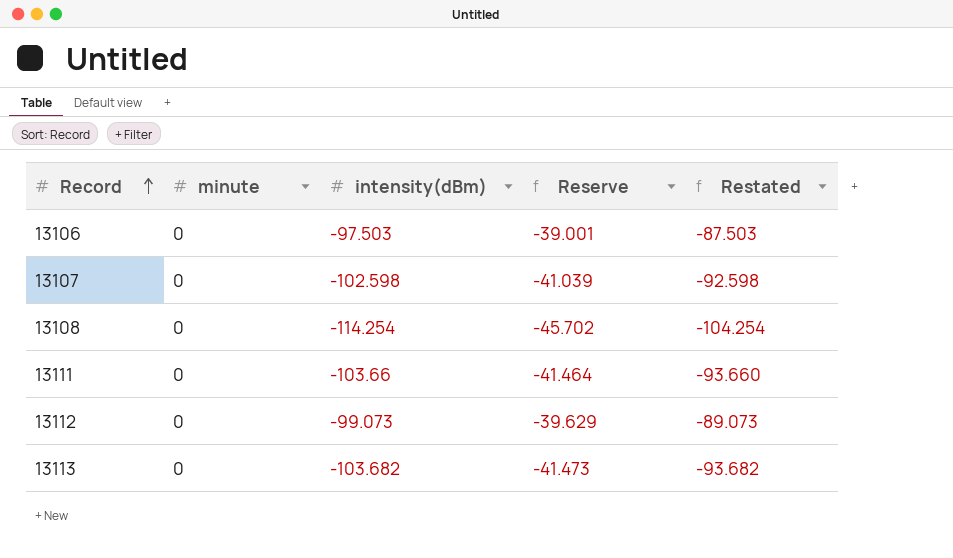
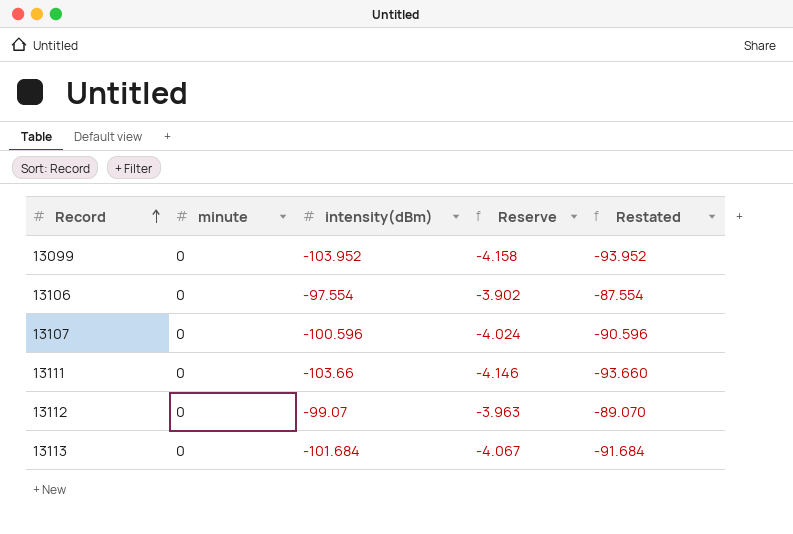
column Reserve | formula: [intensity(dBm)] * 0.4 -> [intensity(dBm)] * 0.04
row 13108: 0 | -114.254 | -45.702 | -104.254 -> none
row 13099: none -> 0 | -103.952 | -4.158 | -93.952
13106 | intensity(dBm): -97.503 -> -97.554
13106 | Restated: -87.503 -> -87.554
13107 | intensity(dBm): -102.598 -> -100.596
13107 | Restated: -92.598 -> -90.596
13112 | intensity(dBm): -99.073 -> -99.07
13112 | Restated: -89.073 -> -89.070
13113 | intensity(dBm): -103.682 -> -101.684
13113 | Restated: -93.682 -> -91.684

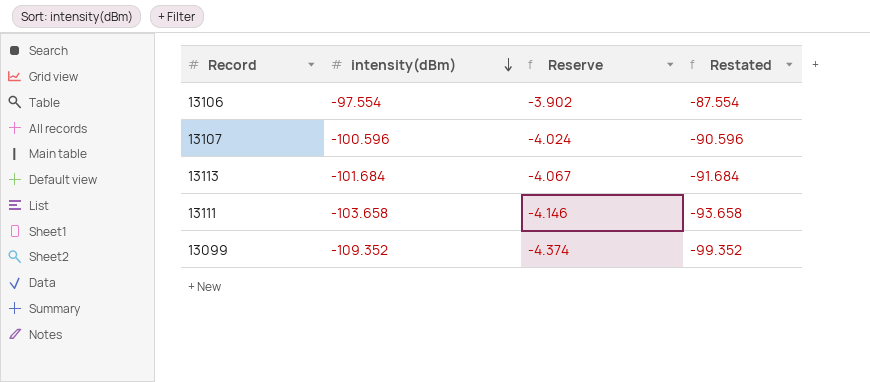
row order: Record ascending -> intensity(dBm) descending
column minute | position: 2 -> none
row 13112: 0 | -99.07 | -3.963 | -89.070 -> none
13111 | intensity(dBm): -103.66 -> -103.658
13111 | Restated: -93.660 -> -93.658
13099 | intensity(dBm): -103.952 -> -109.352
13099 | Reserve: -4.158 -> -4.374
13099 | Restated: -93.952 -> -99.352

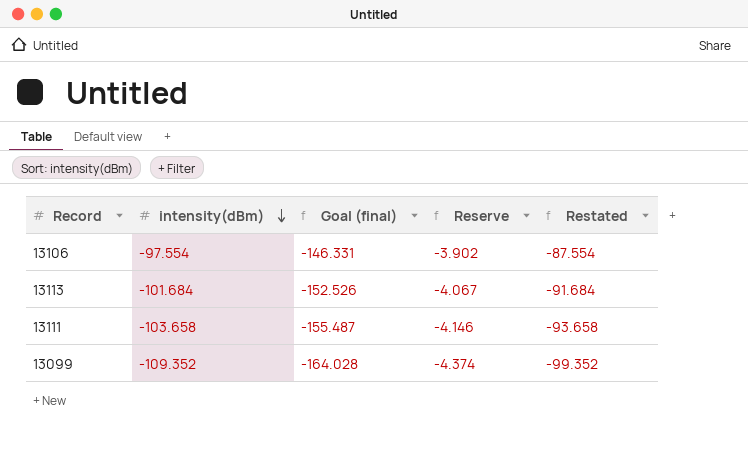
column Goal (final) | formula: none -> [intensity(dBm)] * 1.5
row 13107: -100.596 | -4.024 | -90.596 -> none

